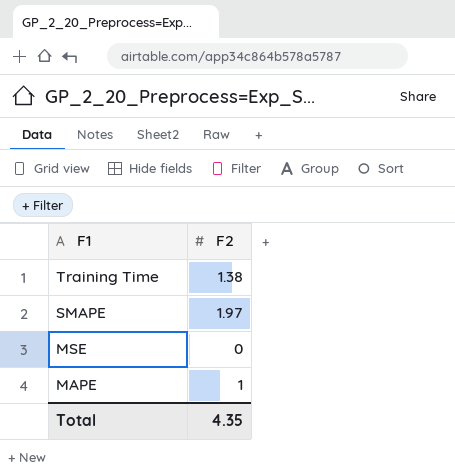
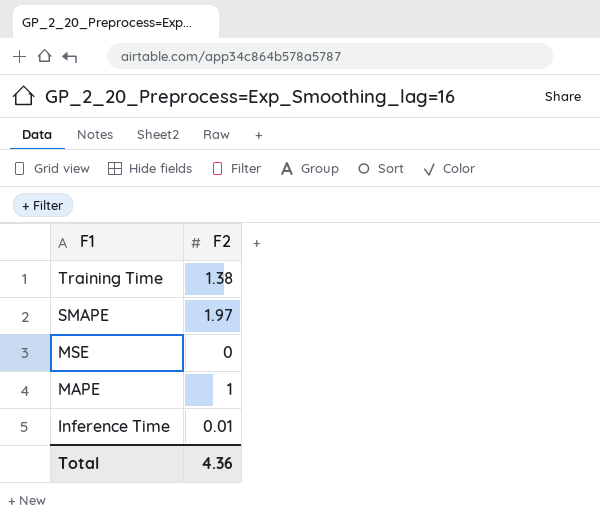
row Inference Time: none -> 0.01
Total | F2: 4.35 -> 4.36

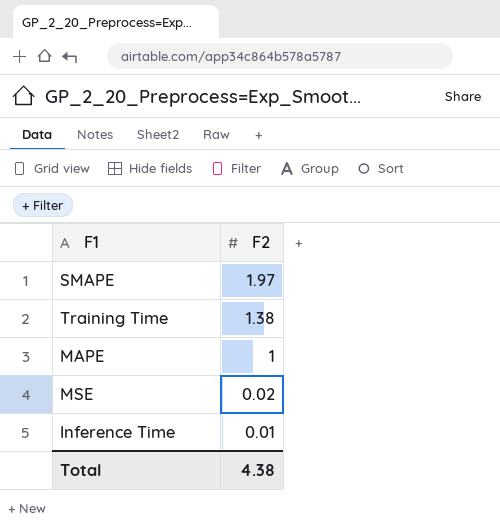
row order: F1 descending -> F2 descending
MSE | F2: 0 -> 0.02
Total | F2: 4.36 -> 4.38

